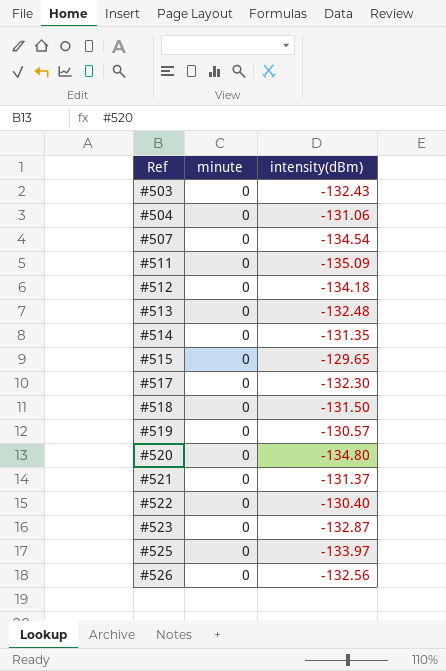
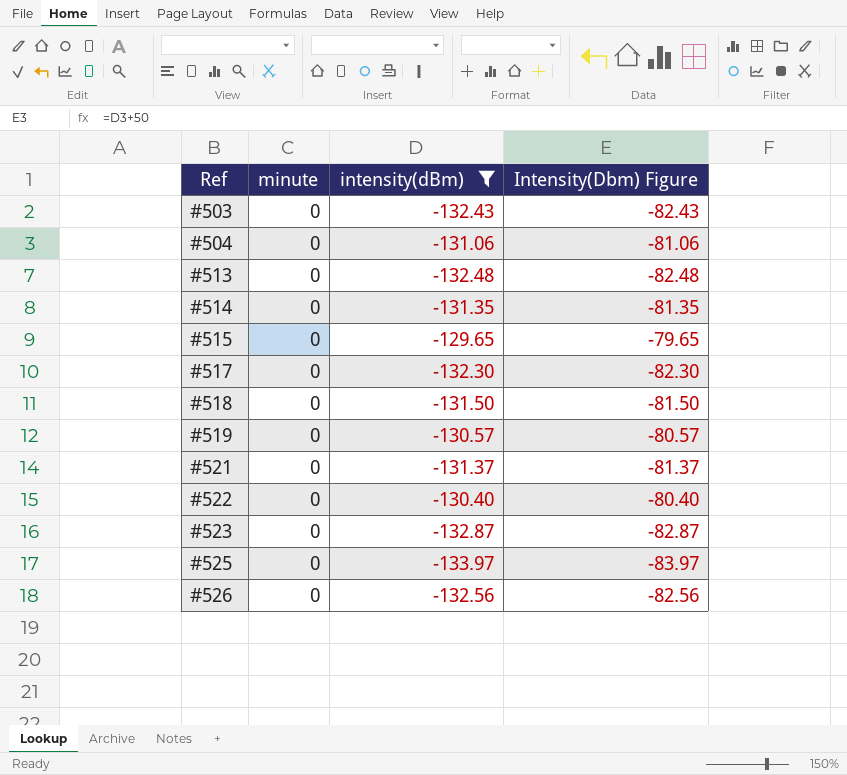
filter: none -> intensity(dBm) >= -133.97
column Intensity(Dbm) Figure | formula: none -> [intensity(dBm)] + 50

